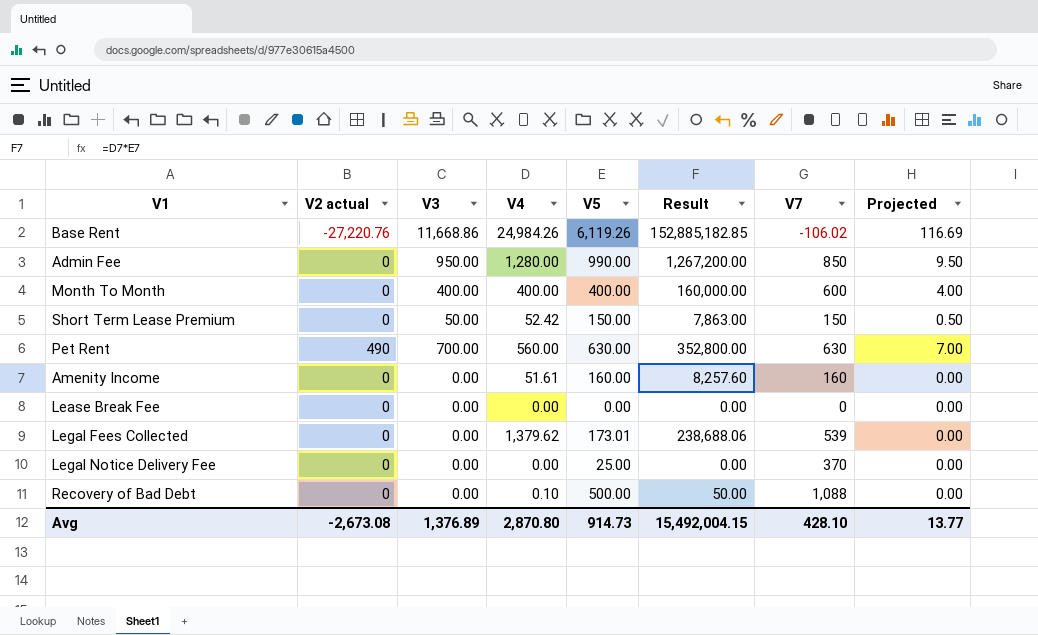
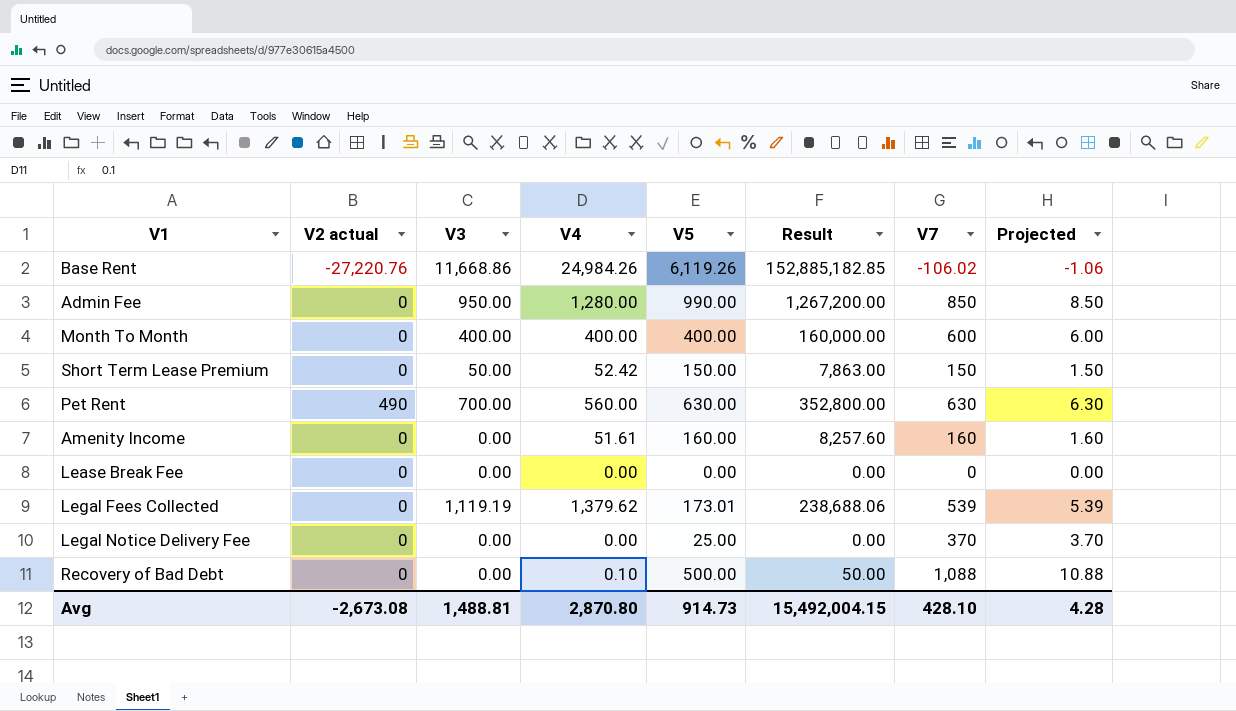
column Projected | formula: [V3] * 0.01 -> [V7] * 0.01
Legal Fees Collected | V3: 0.00 -> 1,119.19
Avg | V3: 1,376.89 -> 1,488.81
Avg | Projected: 13.77 -> 4.28

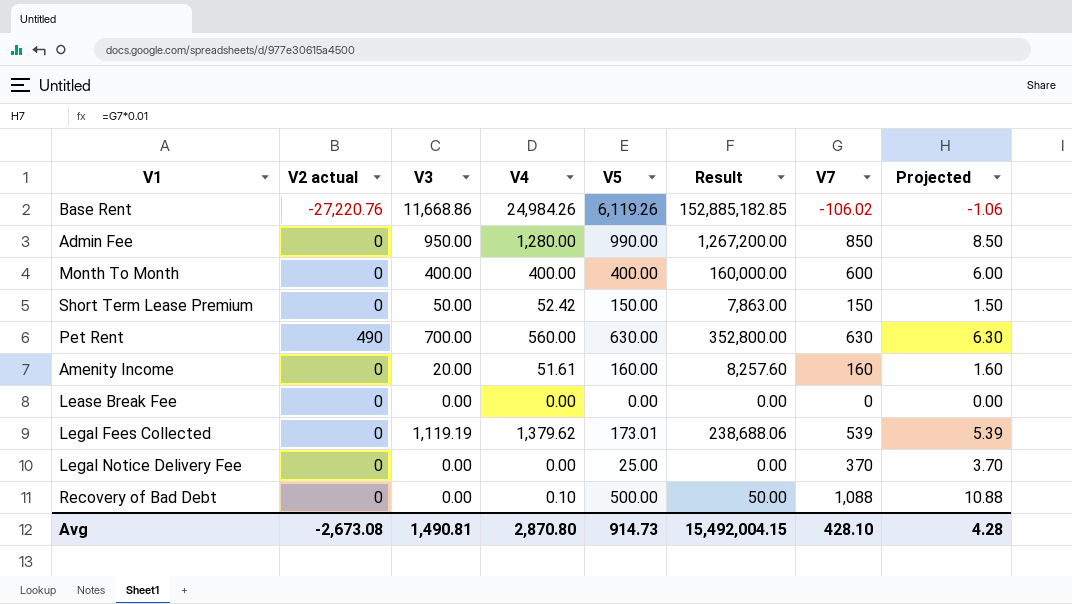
Amenity Income | V3: 0.00 -> 20.00
Avg | V3: 1,488.81 -> 1,490.81

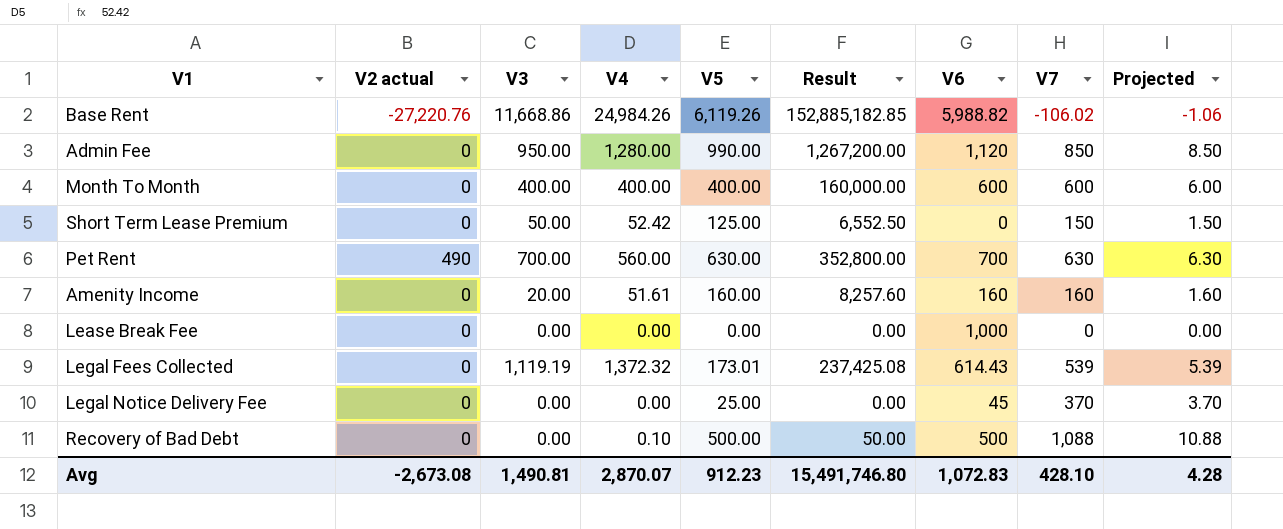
column V6 | position: none -> 7
Short Term Lease Premium | V5: 150.00 -> 125.00
Short Term Lease Premium | Result: 7,863.00 -> 6,552.50
Legal Fees Collected | V4: 1,379.62 -> 1,372.32
Legal Fees Collected | Result: 238,688.06 -> 237,425.08
Avg | V4: 2,870.80 -> 2,870.07
Avg | V5: 914.73 -> 912.23
Avg | Result: 15,492,004.15 -> 15,491,746.80

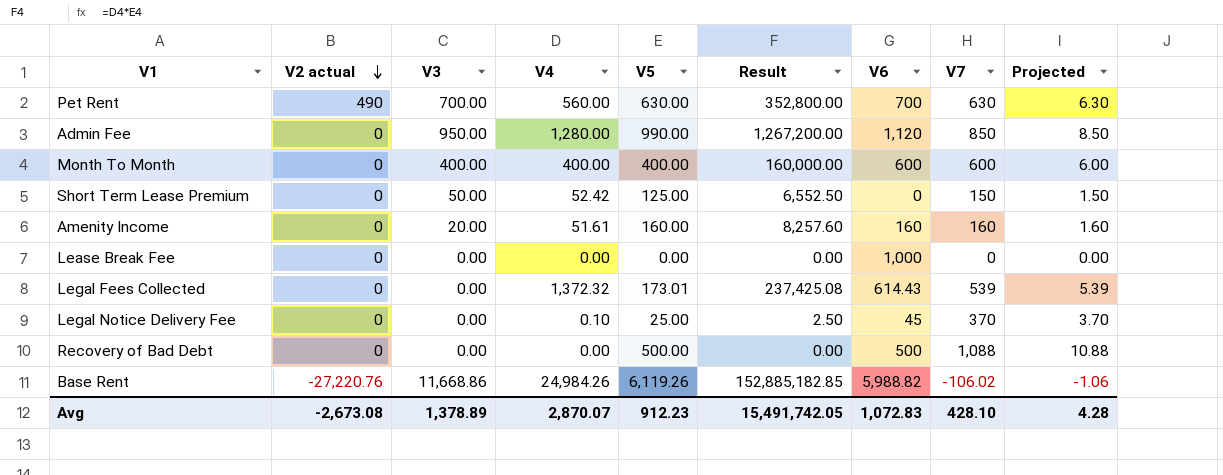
row order: none -> V2 actual descending
Legal Fees Collected | V3: 1,119.19 -> 0.00
Legal Notice Delivery Fee | V4: 0.00 -> 0.10
Legal Notice Delivery Fee | Result: 0.00 -> 2.50
Recovery of Bad Debt | V4: 0.10 -> 0.00
Recovery of Bad Debt | Result: 50.00 -> 0.00
Avg | V3: 1,490.81 -> 1,378.89
Avg | Result: 15,491,746.80 -> 15,491,742.05

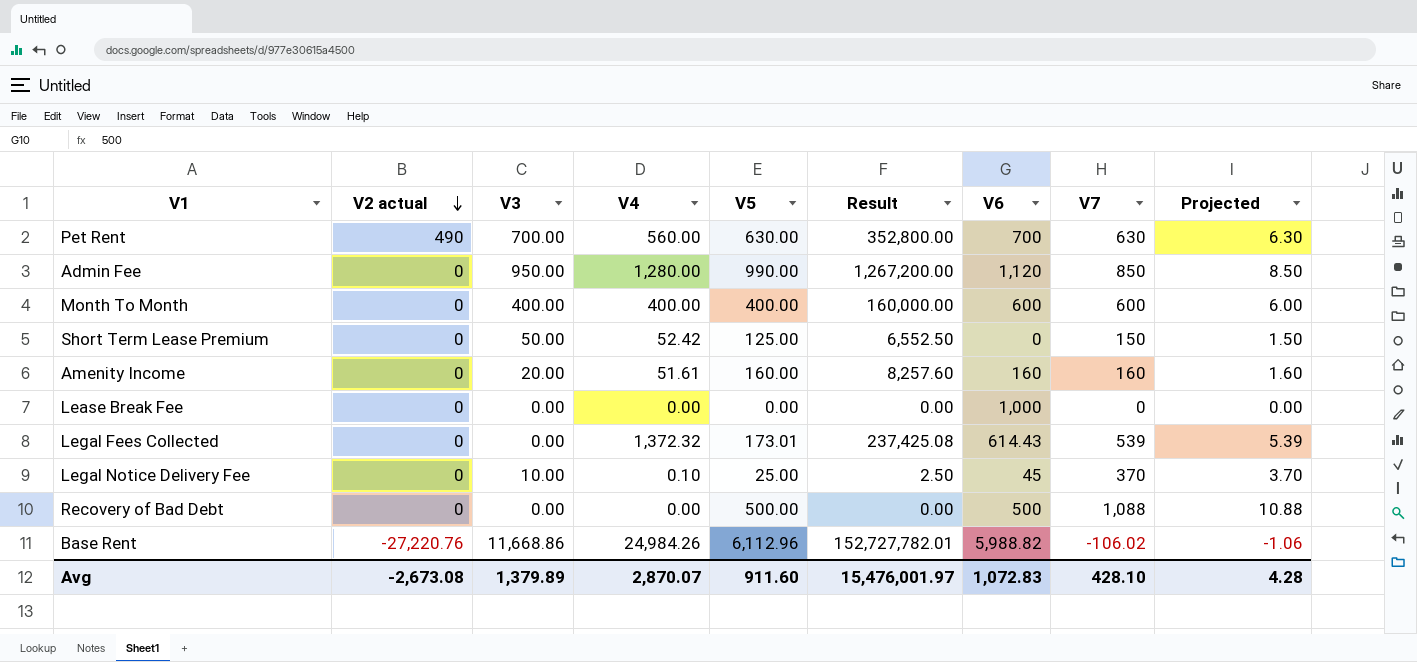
Legal Notice Delivery Fee | V3: 0.00 -> 10.00
Base Rent | V5: 6,119.26 -> 6,112.96
Base Rent | Result: 152,885,182.85 -> 152,727,782.01
Avg | V3: 1,378.89 -> 1,379.89
Avg | V5: 912.23 -> 911.60
Avg | Result: 15,491,742.05 -> 15,476,001.97

